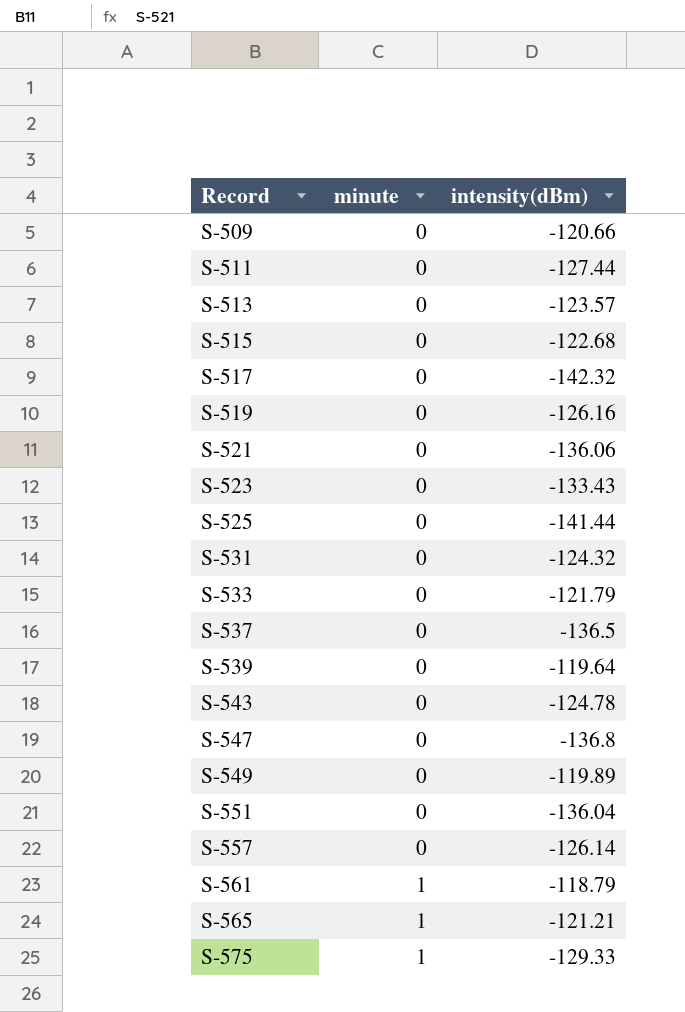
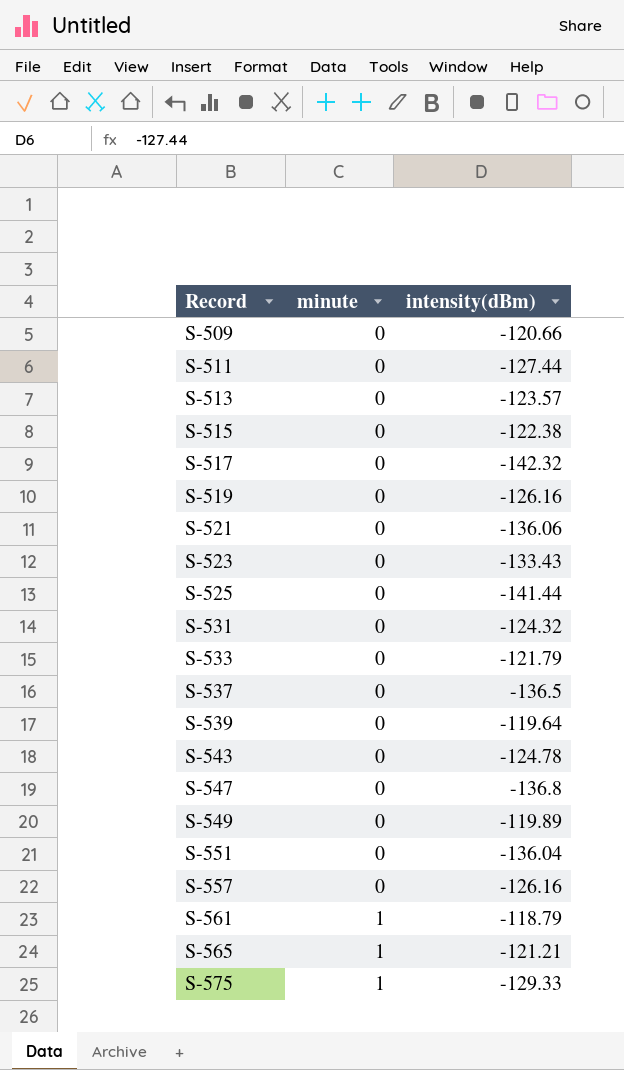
S-515 | intensity(dBm): -122.68 -> -122.38
S-557 | intensity(dBm): -126.14 -> -126.16

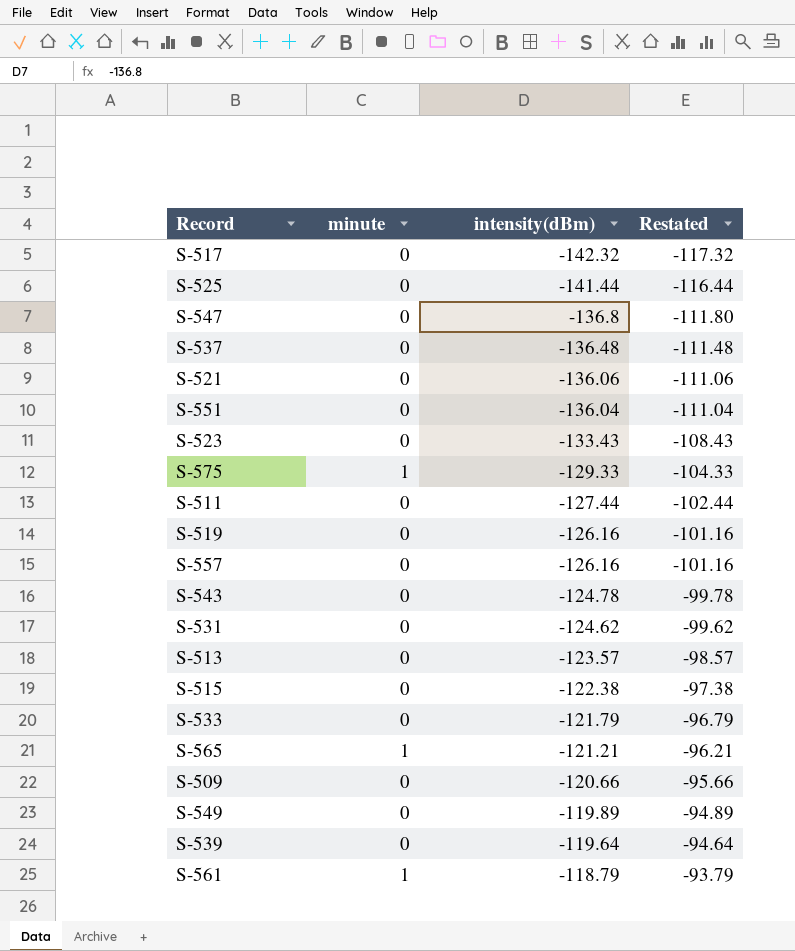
row order: Record ascending -> intensity(dBm) ascending
column Restated | formula: none -> [intensity(dBm)] + 25
S-537 | intensity(dBm): -136.5 -> -136.48
S-531 | intensity(dBm): -124.32 -> -124.62

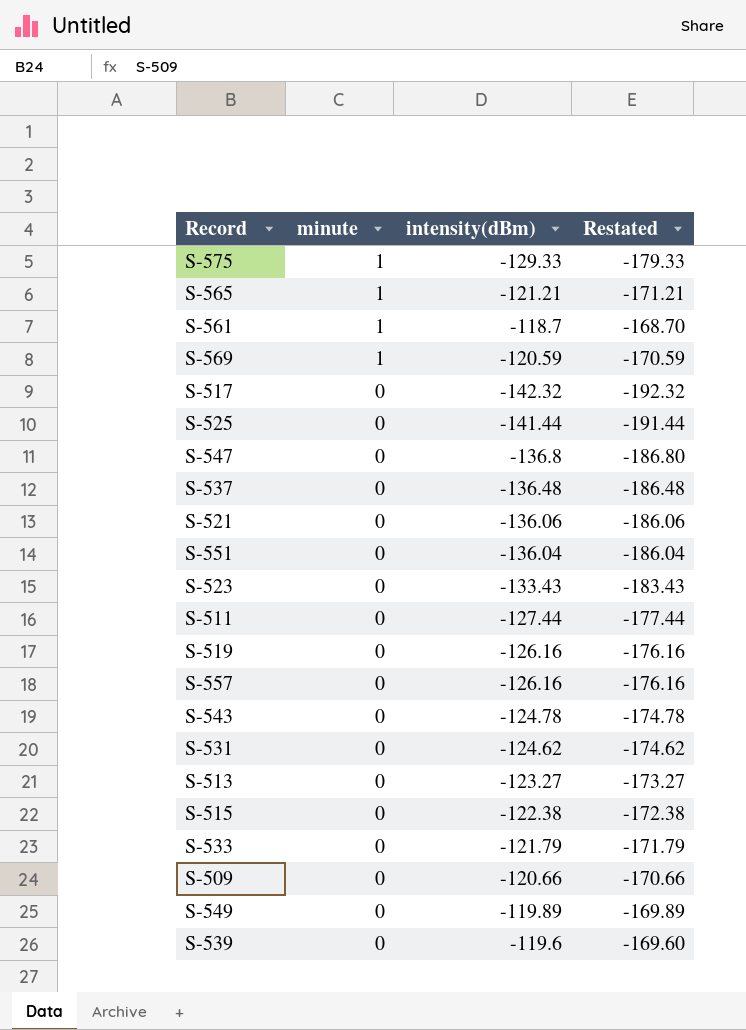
row order: intensity(dBm) ascending -> minute descending
column Restated | formula: [intensity(dBm)] + 25 -> [intensity(dBm)] - 50
S-561 | intensity(dBm): -118.79 -> -118.7
row S-569: none -> 1 | -120.59 | -170.59
S-513 | intensity(dBm): -123.57 -> -123.27
S-539 | intensity(dBm): -119.64 -> -119.6

